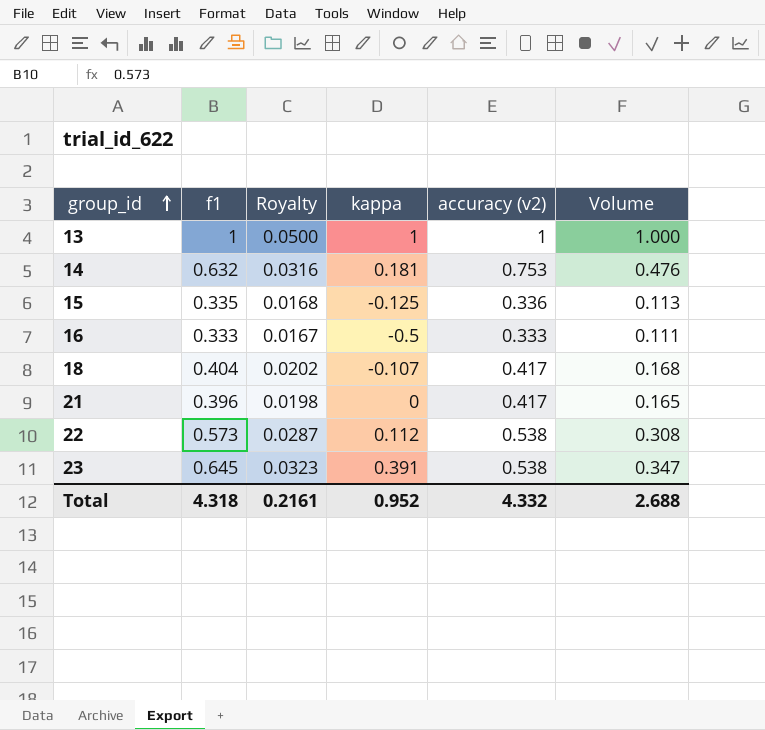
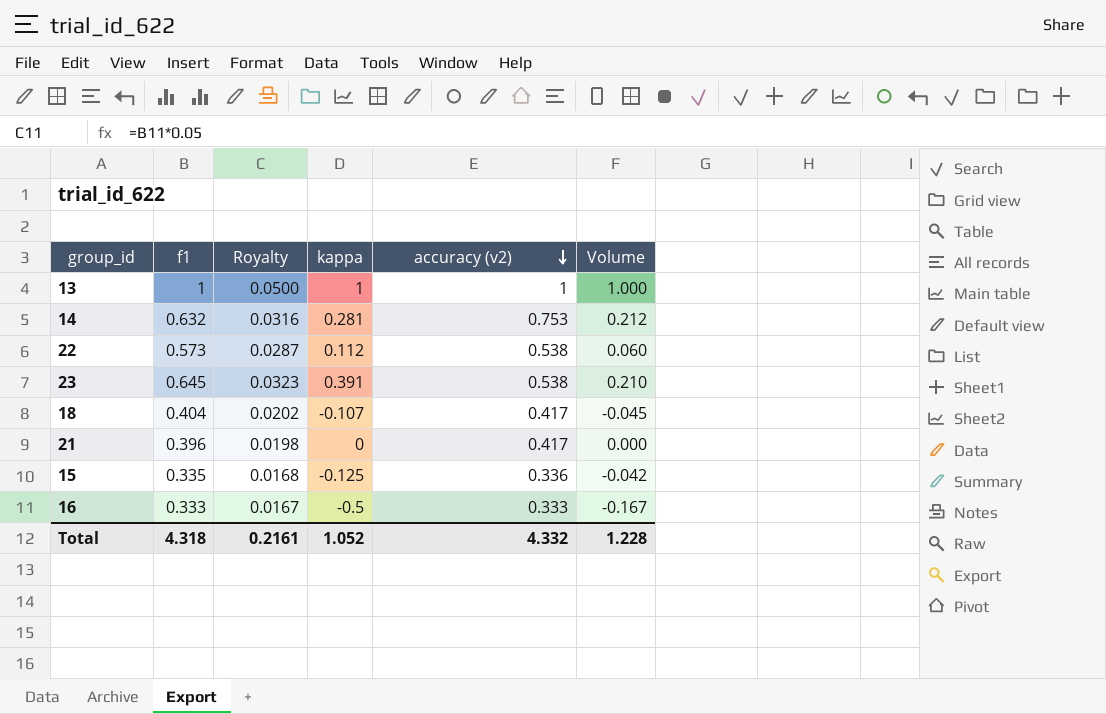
row order: group_id ascending -> accuracy (v2) descending
column Volume | formula: [f1] * [accuracy (v2)] -> [kappa] * [accuracy (v2)]
14 | kappa: 0.181 -> 0.281
Total | kappa: 0.952 -> 1.052
Total | Volume: 2.688 -> 1.228

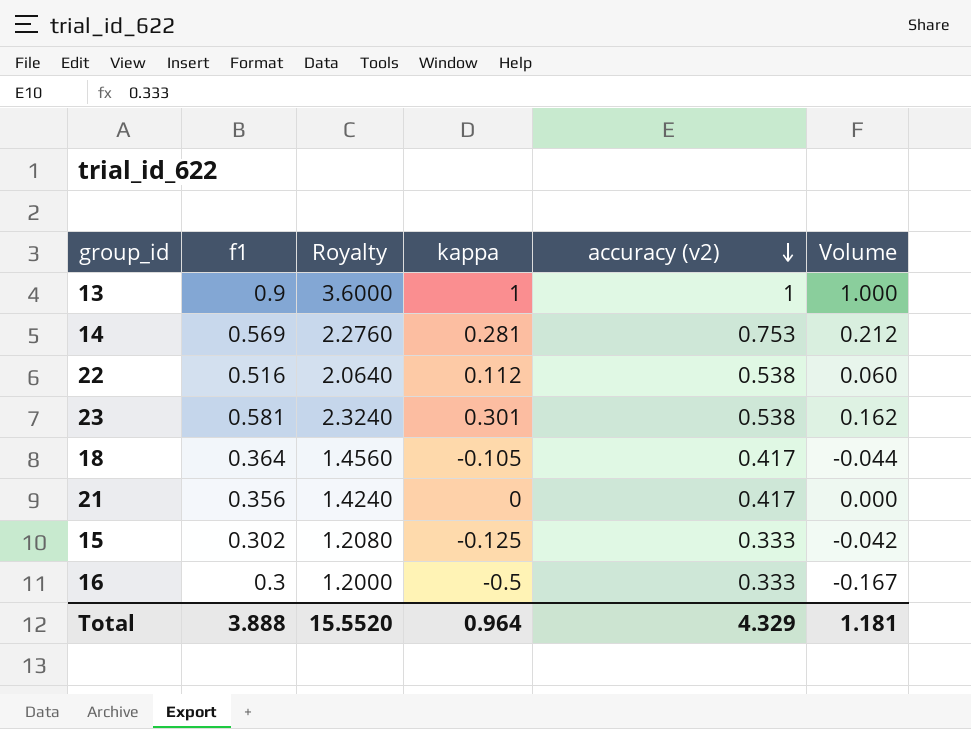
column Royalty | formula: [f1] * 0.05 -> [f1] * 4
13 | f1: 1 -> 0.9
14 | f1: 0.632 -> 0.569
22 | f1: 0.573 -> 0.516
23 | f1: 0.645 -> 0.581
23 | kappa: 0.391 -> 0.301
23 | Volume: 0.210 -> 0.162
18 | f1: 0.404 -> 0.364
18 | kappa: -0.107 -> -0.105
18 | Volume: -0.045 -> -0.044
21 | f1: 0.396 -> 0.356
15 | f1: 0.335 -> 0.302
15 | accuracy (v2): 0.336 -> 0.333
16 | f1: 0.333 -> 0.3
Total | f1: 4.318 -> 3.888
Total | Royalty: 0.2161 -> 15.5520
Total | kappa: 1.052 -> 0.964
Total | accuracy (v2): 4.332 -> 4.329
Total | Volume: 1.228 -> 1.181

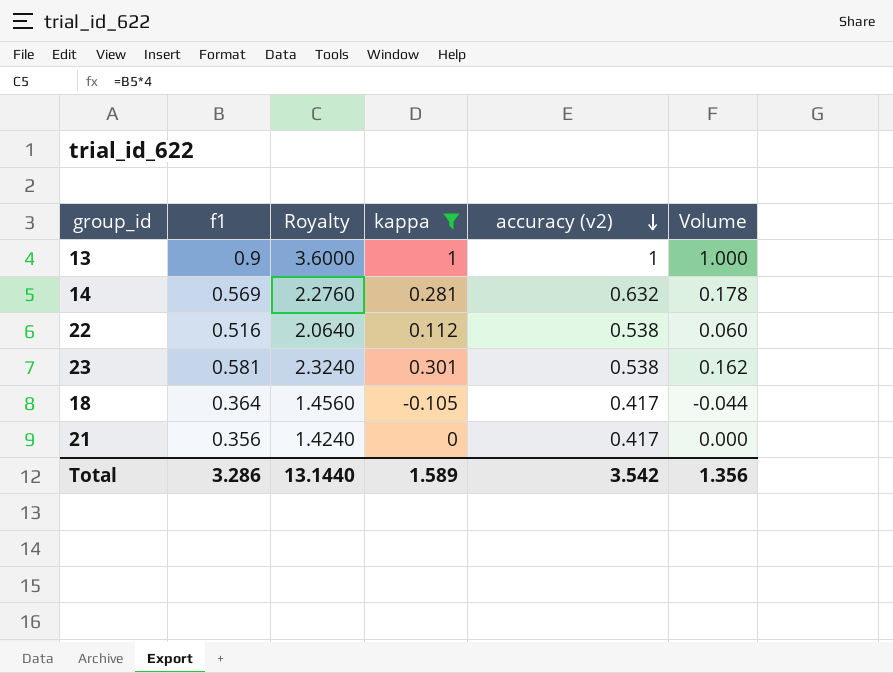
filter: none -> kappa >= -0.105
14 | accuracy (v2): 0.753 -> 0.632
14 | Volume: 0.212 -> 0.178
Total | f1: 3.888 -> 3.286
Total | Royalty: 15.5520 -> 13.1440
Total | kappa: 0.964 -> 1.589
Total | accuracy (v2): 4.329 -> 3.542
Total | Volume: 1.181 -> 1.356

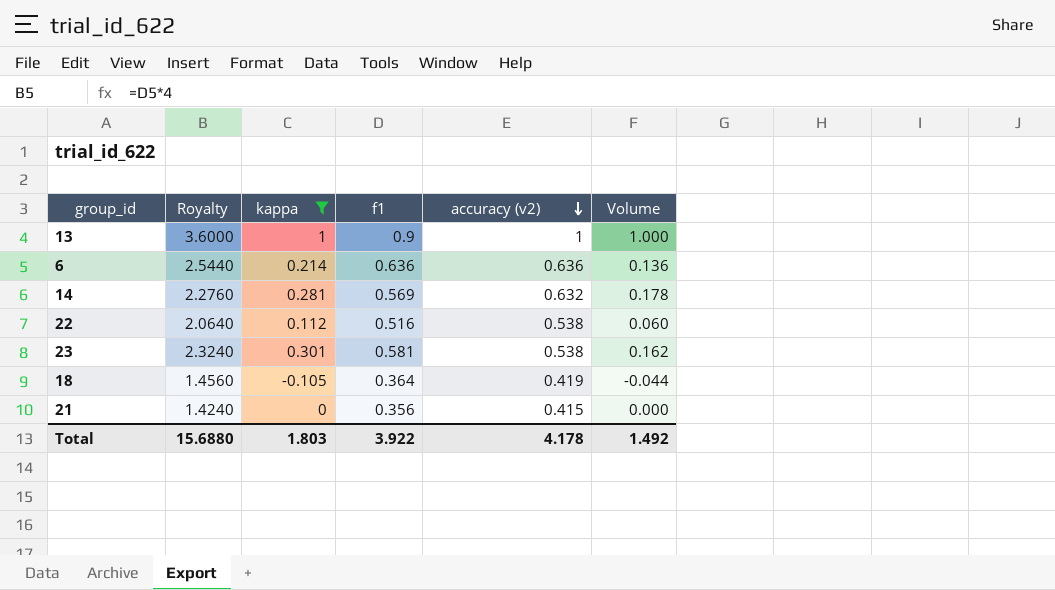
column f1 | position: 2 -> 4
row 6: none -> 2.5440 | 0.214 | 0.636 | 0.636 | 0.136
18 | accuracy (v2): 0.417 -> 0.419
21 | accuracy (v2): 0.417 -> 0.415
Total | Royalty: 13.1440 -> 15.6880
Total | kappa: 1.589 -> 1.803
Total | f1: 3.286 -> 3.922
Total | accuracy (v2): 3.542 -> 4.178
Total | Volume: 1.356 -> 1.492

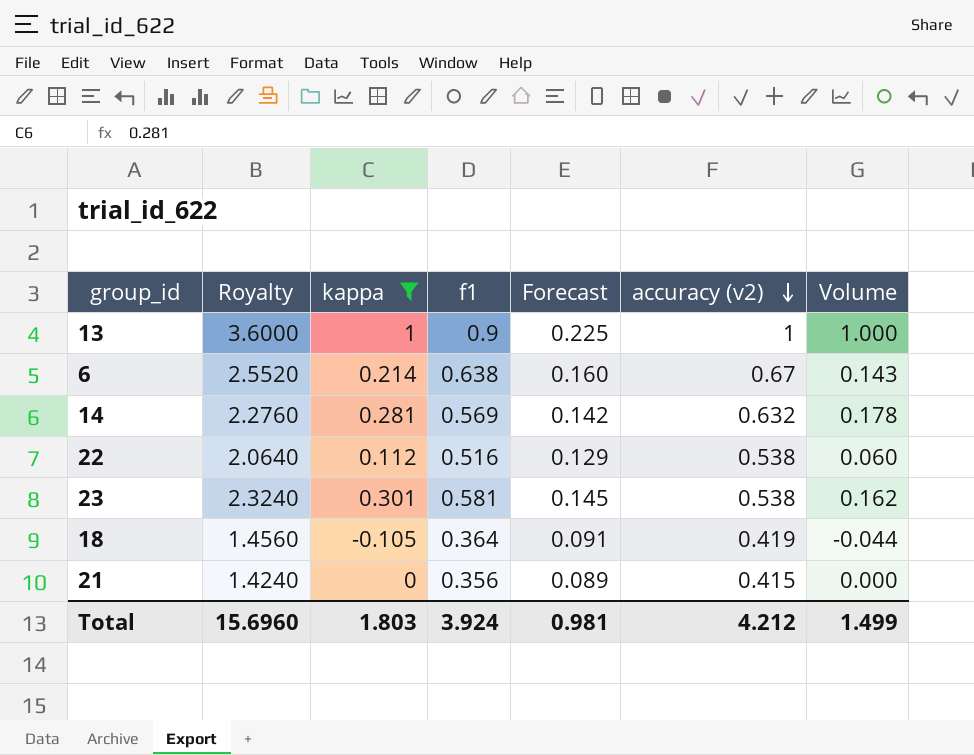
column Forecast | formula: none -> [f1] * 0.25
6 | Royalty: 2.5440 -> 2.5520
6 | f1: 0.636 -> 0.638
6 | accuracy (v2): 0.636 -> 0.67
6 | Volume: 0.136 -> 0.143
Total | Royalty: 15.6880 -> 15.6960
Total | f1: 3.922 -> 3.924
Total | accuracy (v2): 4.178 -> 4.212
Total | Volume: 1.492 -> 1.499

